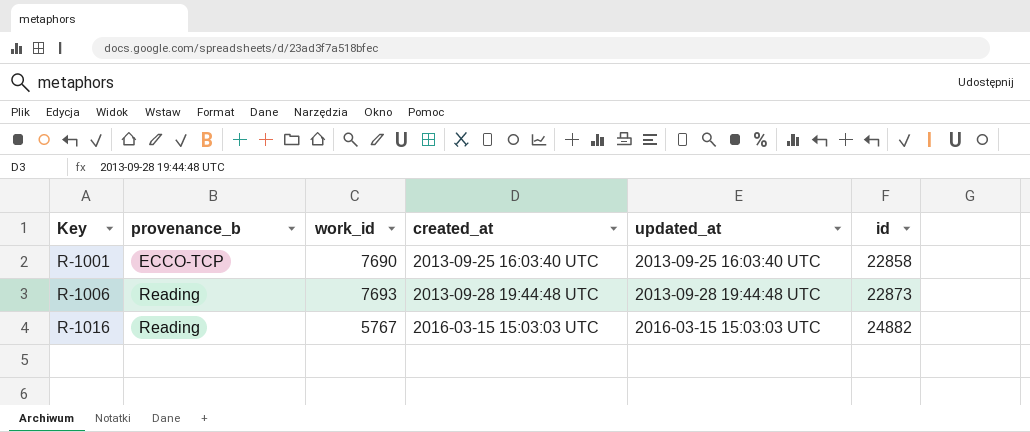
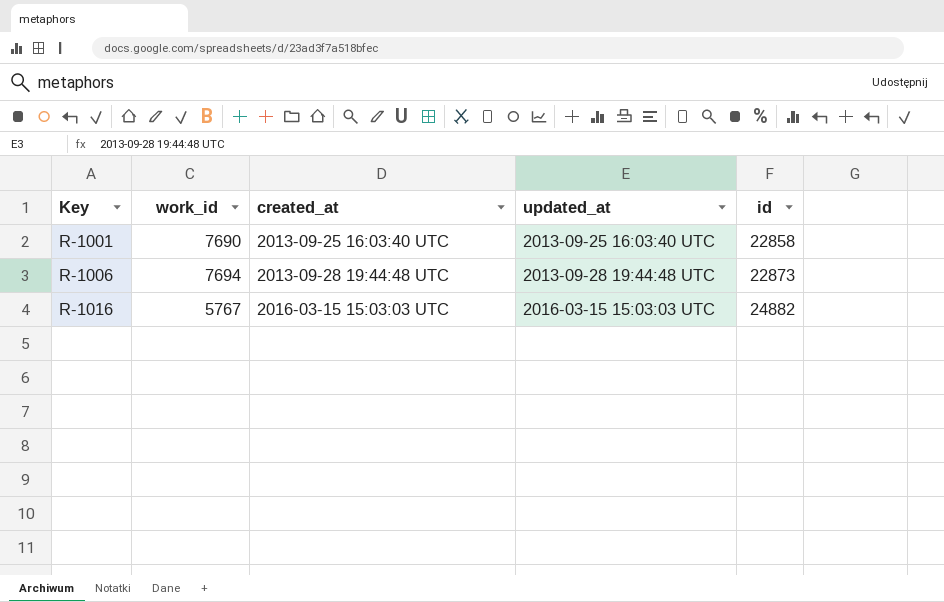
column provenance_b | position: 2 -> none
R-1006 | work_id: 7693 -> 7694

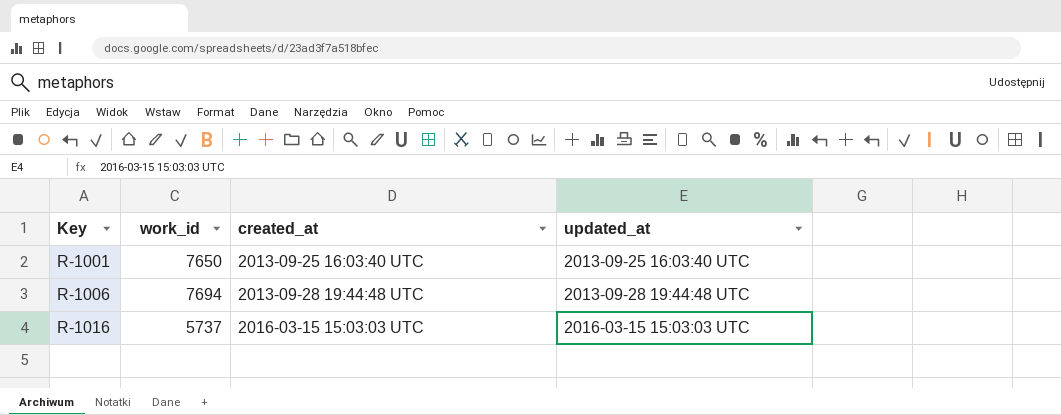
column id | position: 5 -> none
R-1001 | work_id: 7690 -> 7650
R-1016 | work_id: 5767 -> 5737

